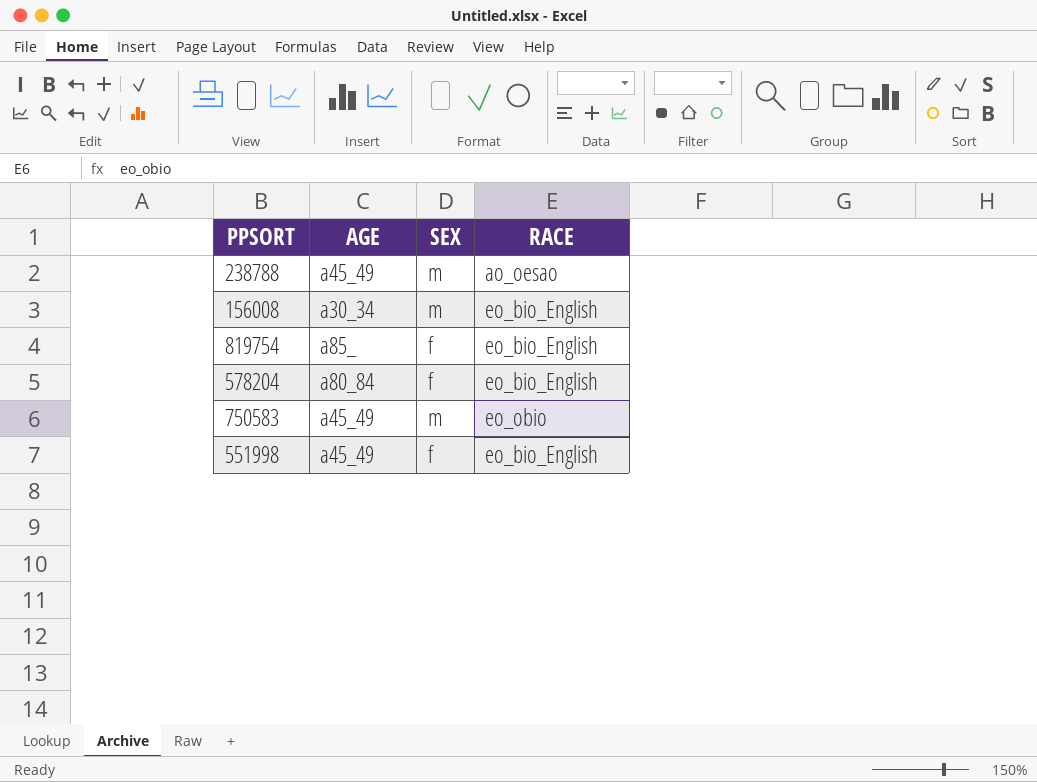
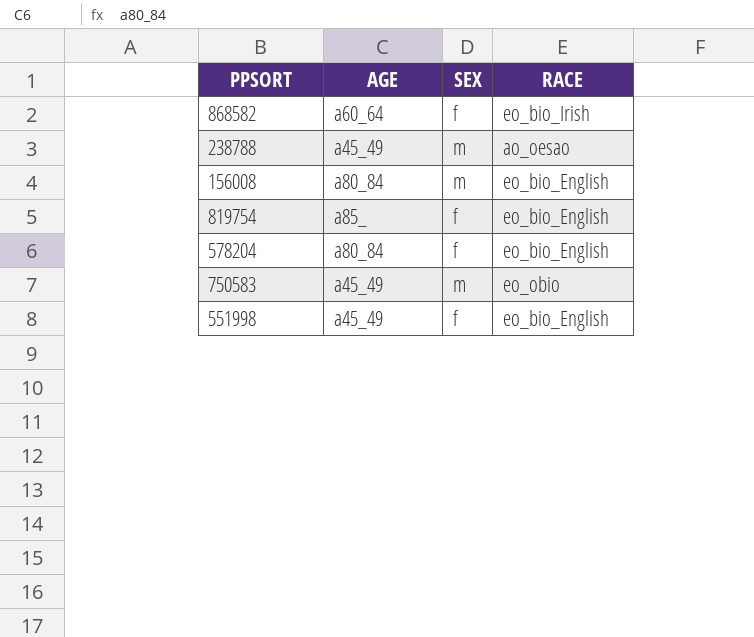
row 868582: none -> a60_64 | f | eo_bio_Irish
156008 | AGE: a30_34 -> a80_84

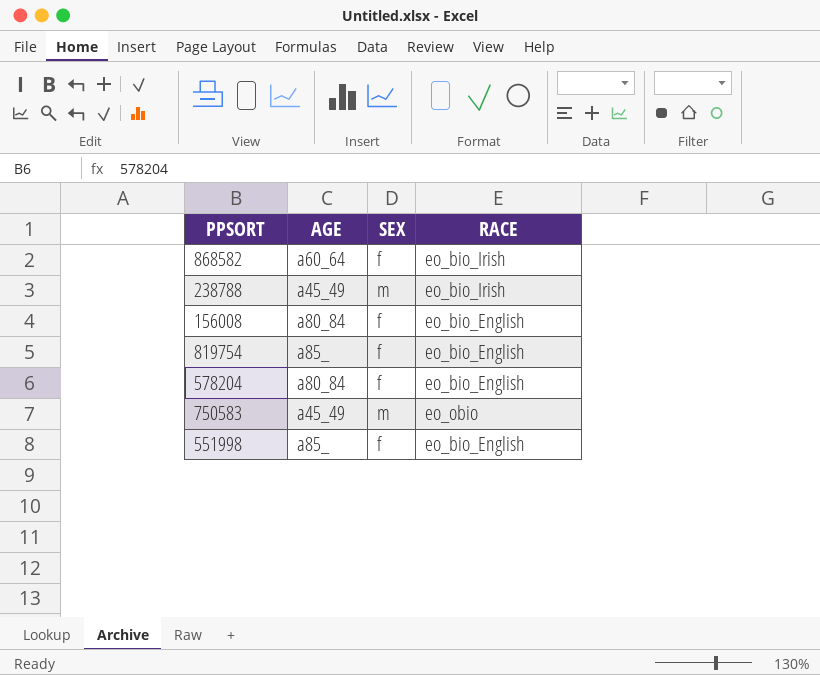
238788 | RACE: ao_oesao -> eo_bio_Irish
156008 | SEX: m -> f
551998 | AGE: a45_49 -> a85_

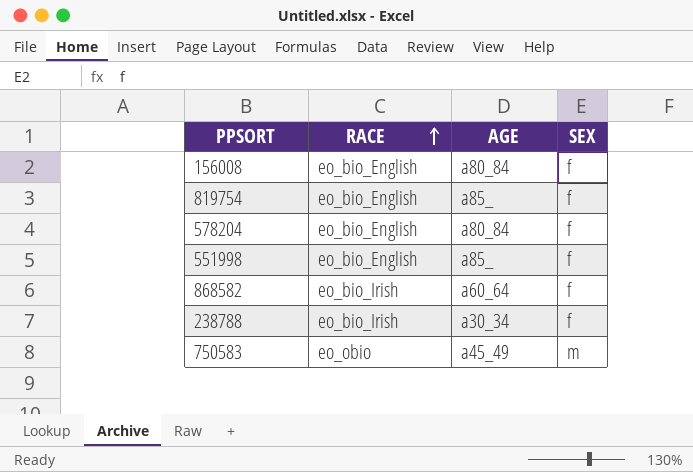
row order: none -> RACE ascending
column RACE | position: 4 -> 2
238788 | AGE: a45_49 -> a30_34
238788 | SEX: m -> f

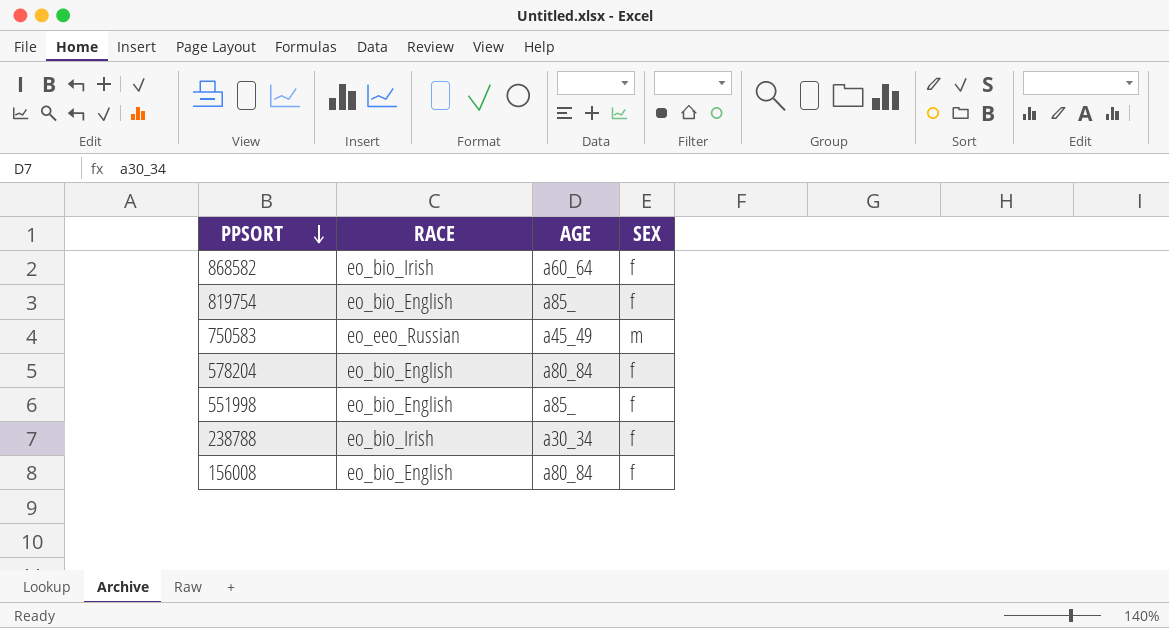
row order: RACE ascending -> PPSORT descending
750583 | RACE: eo_obio -> eo_eeo_Russian

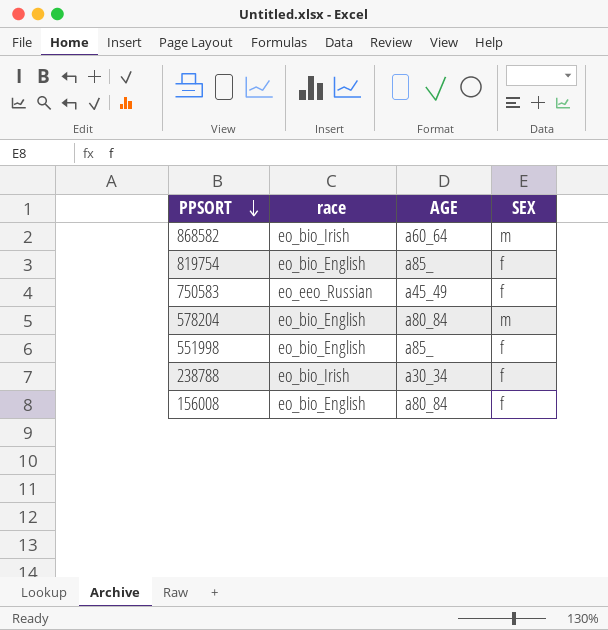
column name: RACE -> race
868582 | SEX: f -> m
750583 | SEX: m -> f
578204 | SEX: f -> m

